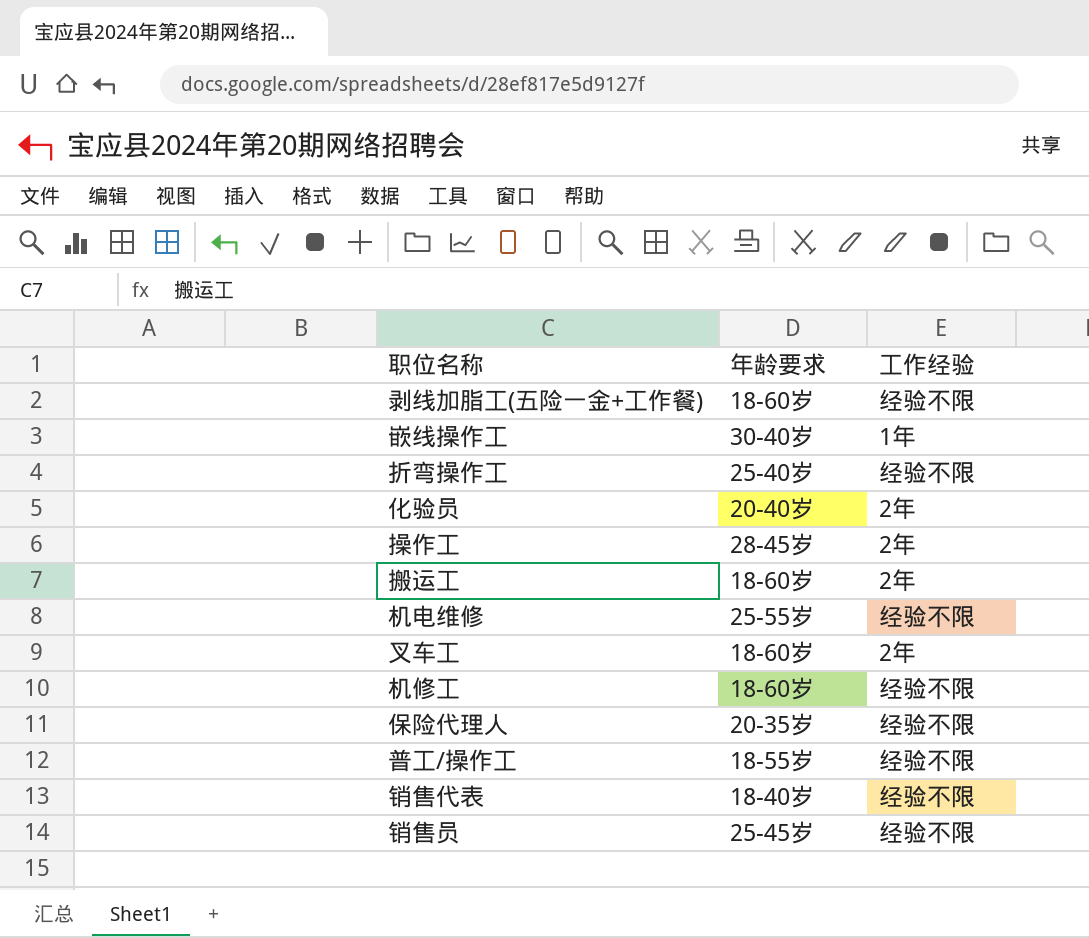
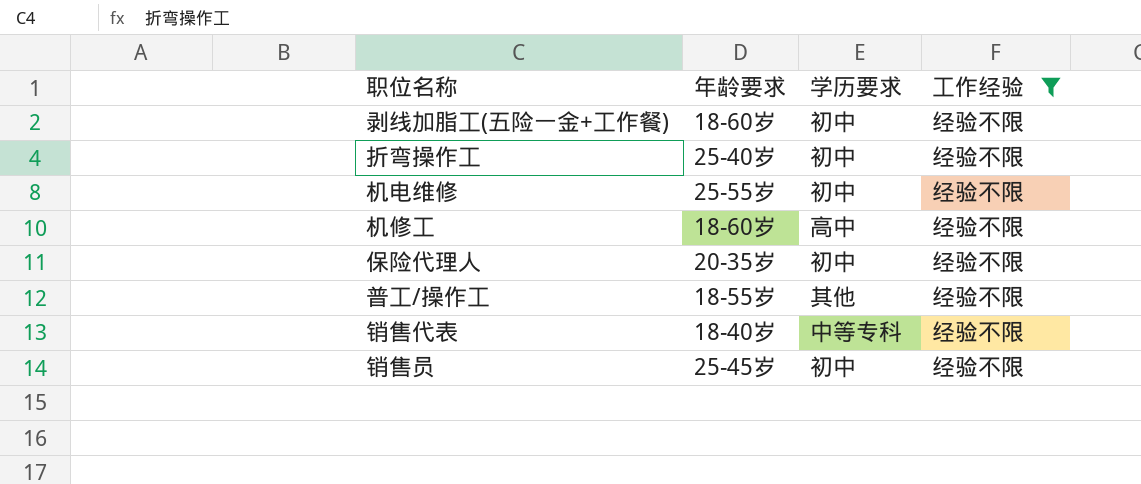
filter: none -> 工作经验 = 经验不限
column 学历要求 | position: none -> 3

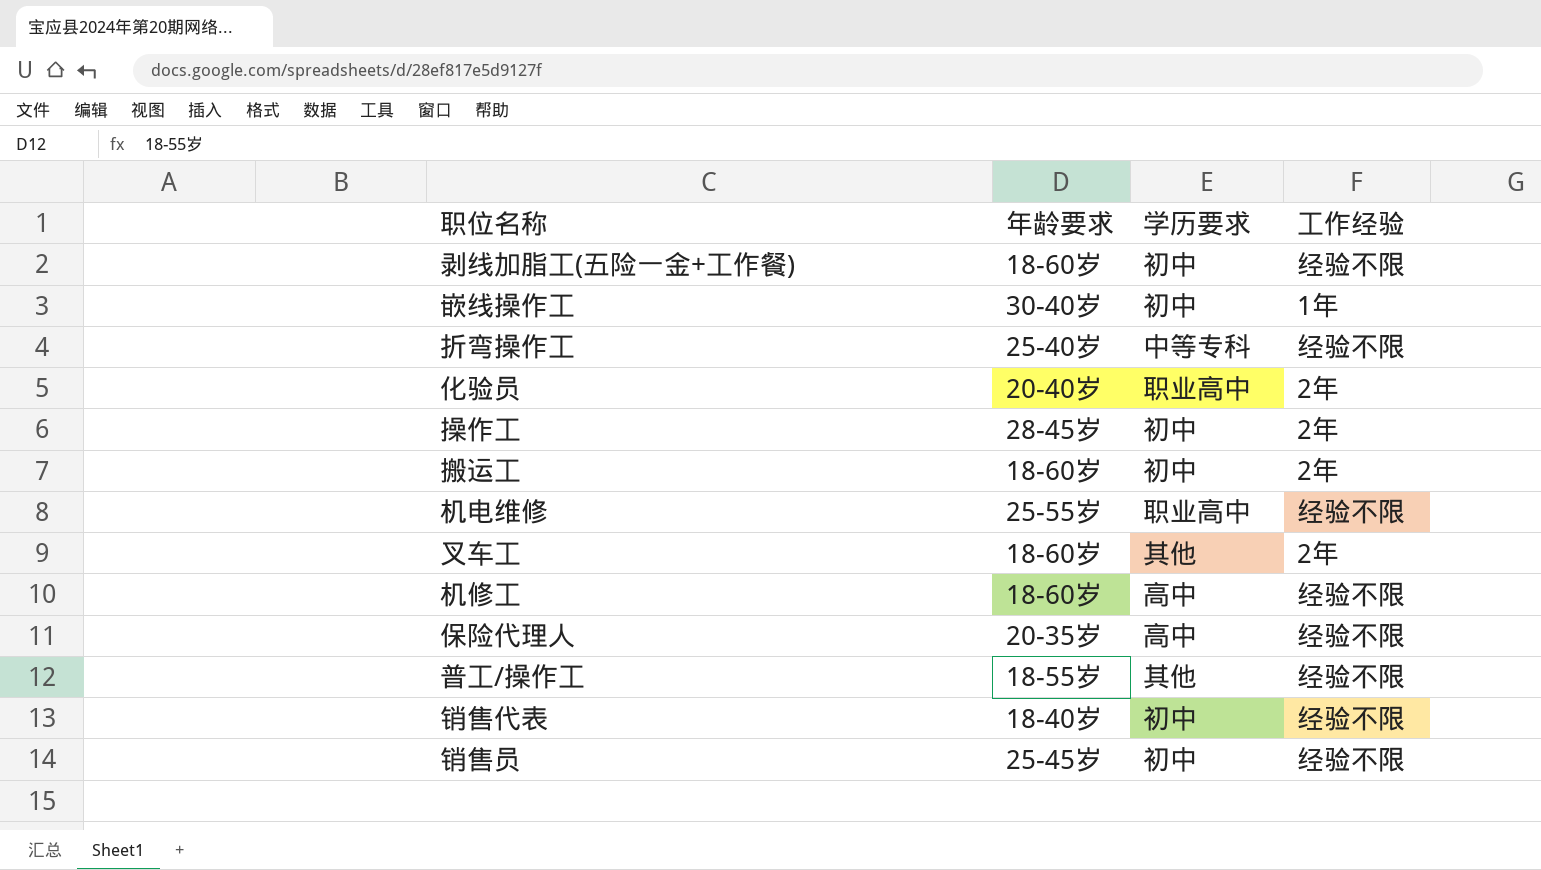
filter: 工作经验 = 经验不限 -> none
折弯操作工 | 学历要求: 初中 -> 中等专科
机电维修 | 学历要求: 初中 -> 职业高中
保险代理人 | 学历要求: 初中 -> 高中
销售代表 | 学历要求: 中等专科 -> 初中

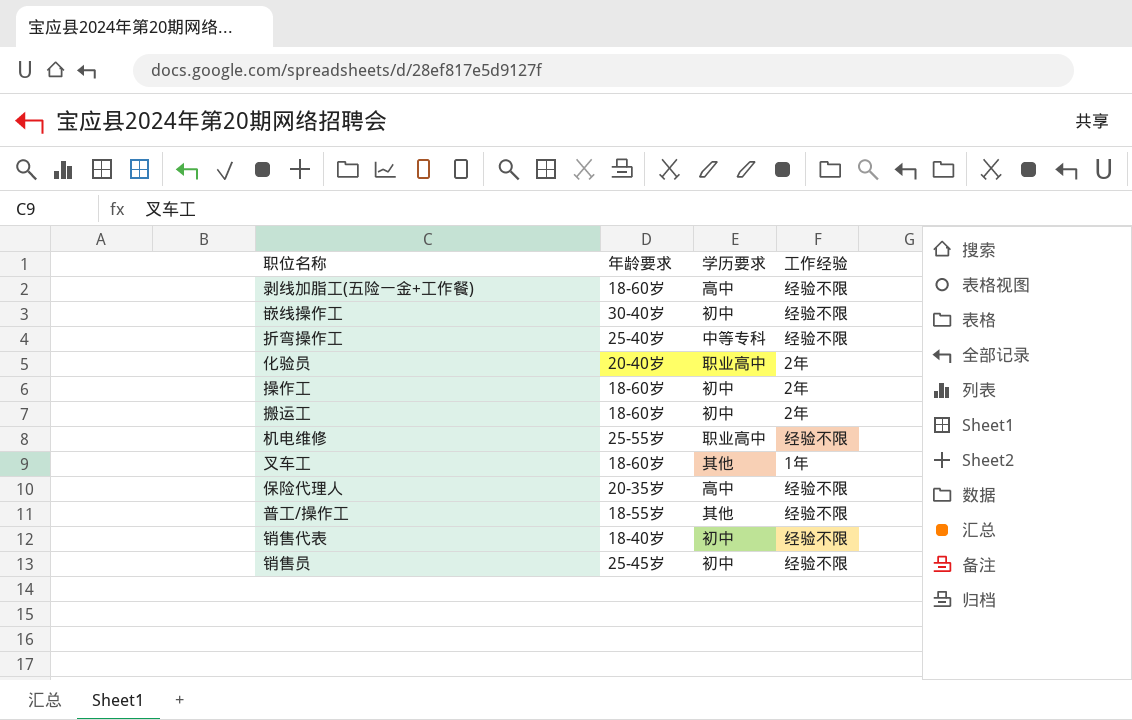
row 机修工: 18-60岁 | 高中 | 经验不限 -> none
剥线加脂工(五险一金+工作餐) | 学历要求: 初中 -> 高中
嵌线操作工 | 工作经验: 1年 -> 经验不限
操作工 | 年龄要求: 28-45岁 -> 18-60岁
叉车工 | 工作经验: 2年 -> 1年

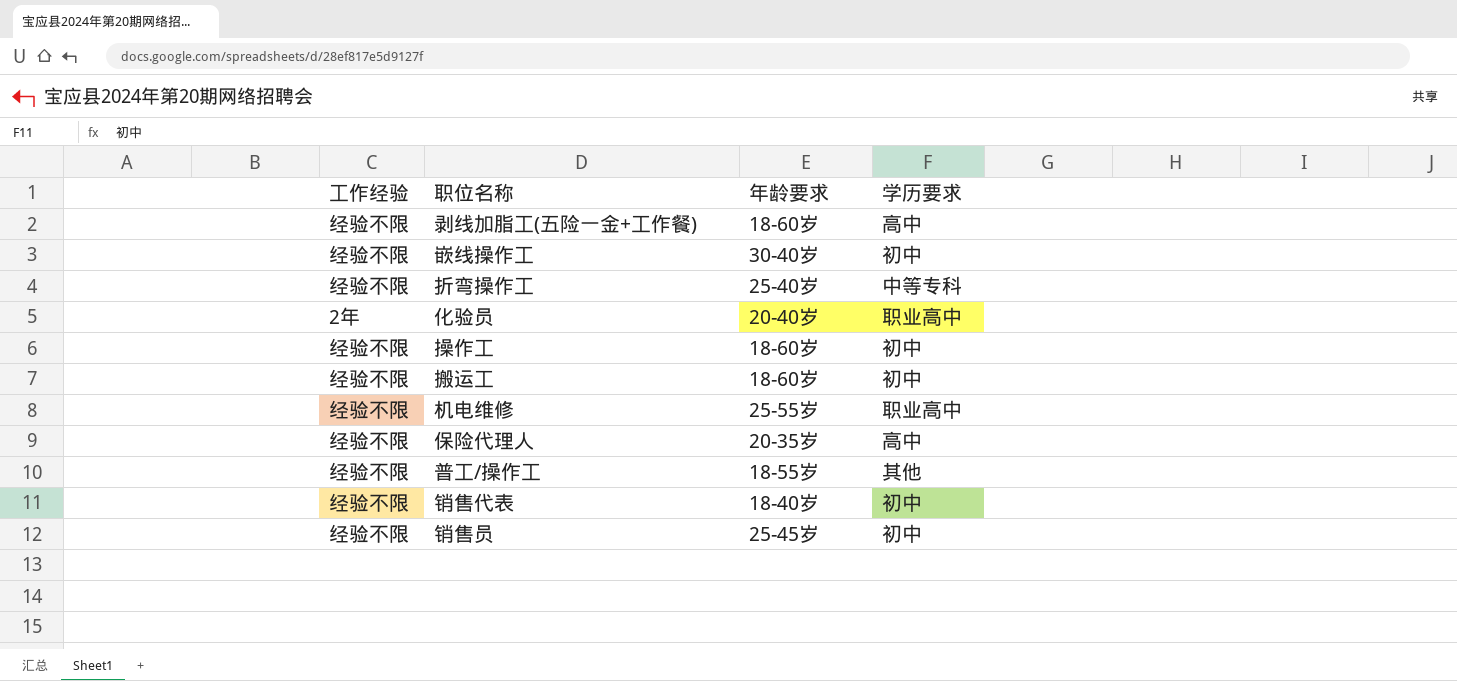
column 工作经验 | position: 4 -> 1
row 叉车工: 18-60岁 | 其他 | 1年 -> none
操作工 | 工作经验: 2年 -> 经验不限
搬运工 | 工作经验: 2年 -> 经验不限

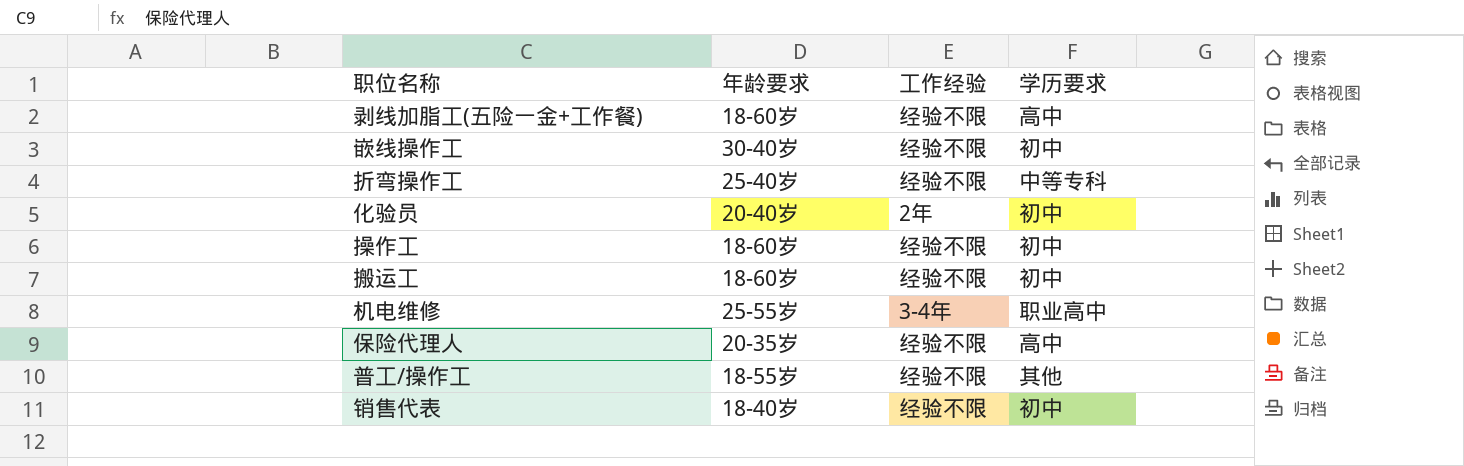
column 工作经验 | position: 1 -> 3
row 销售员: 经验不限 | 25-45岁 | 初中 -> none
化验员 | 学历要求: 职业高中 -> 初中
机电维修 | 工作经验: 经验不限 -> 3-4年

